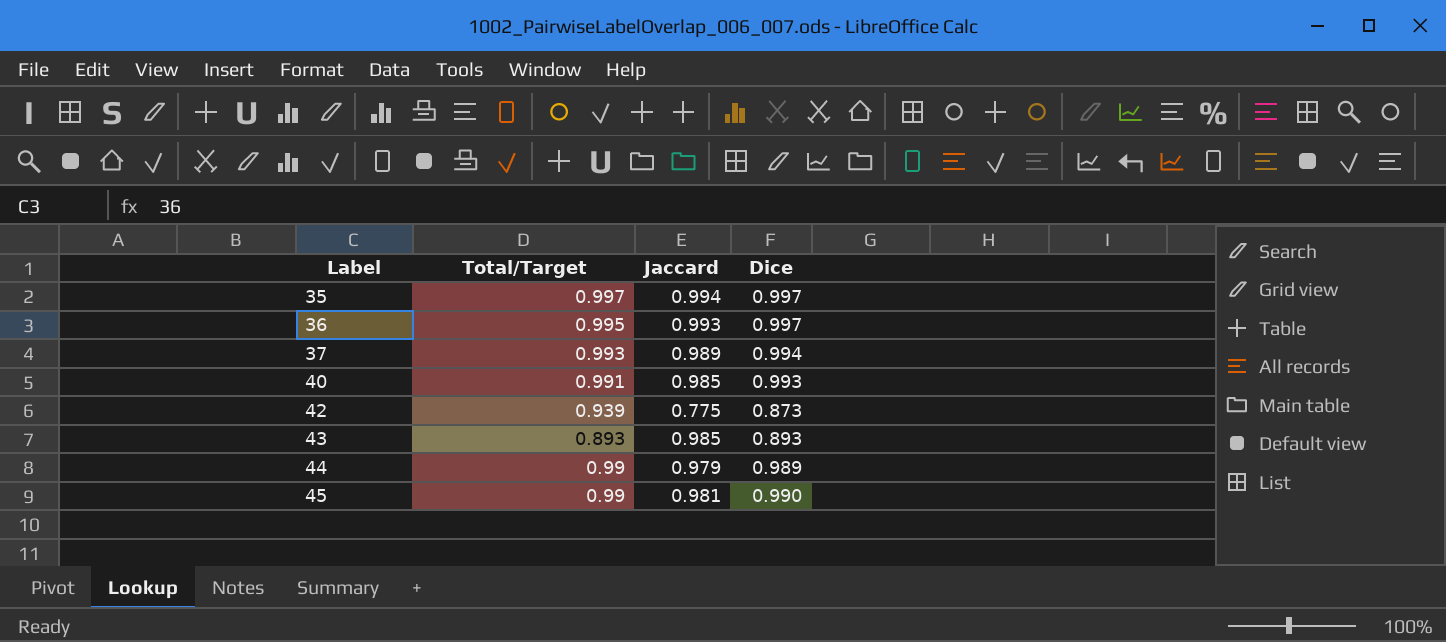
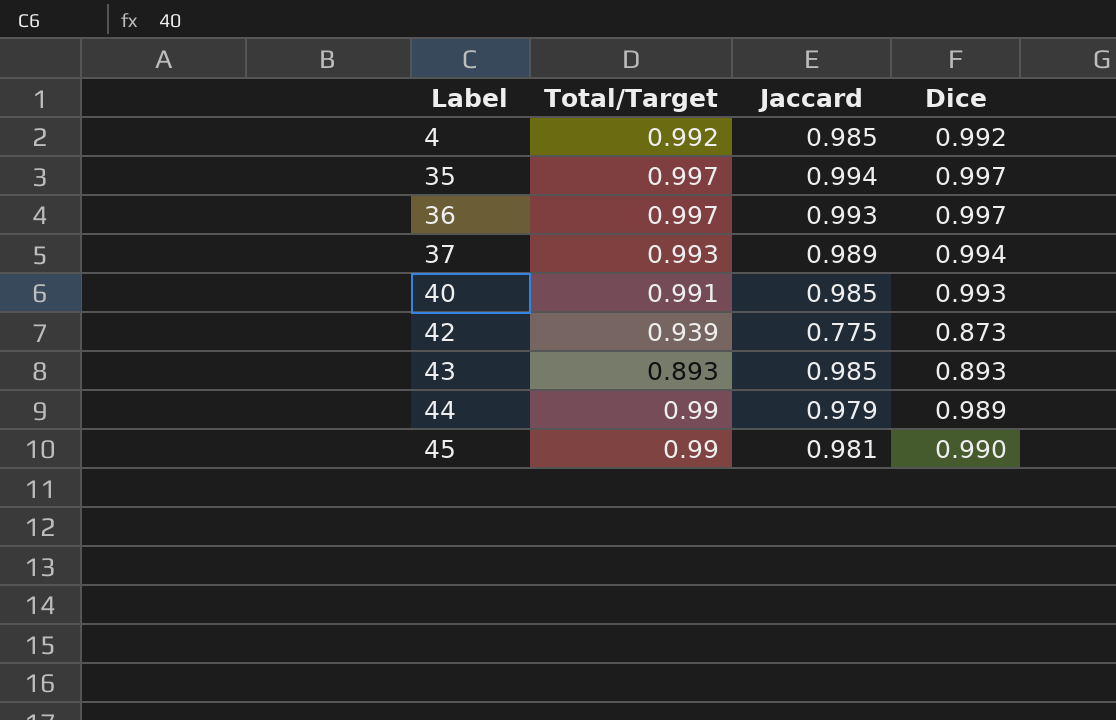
row 4: none -> 0.992 | 0.985 | 0.992
36 | Total/Target: 0.995 -> 0.997

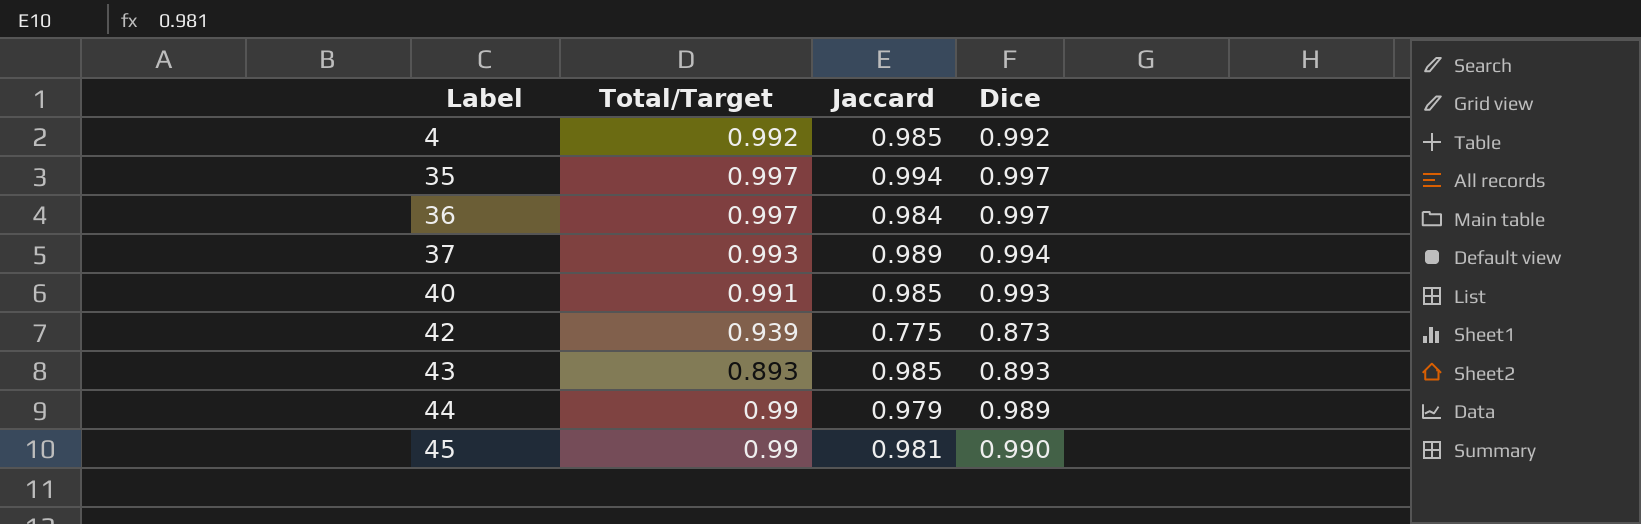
36 | Jaccard: 0.993 -> 0.984

